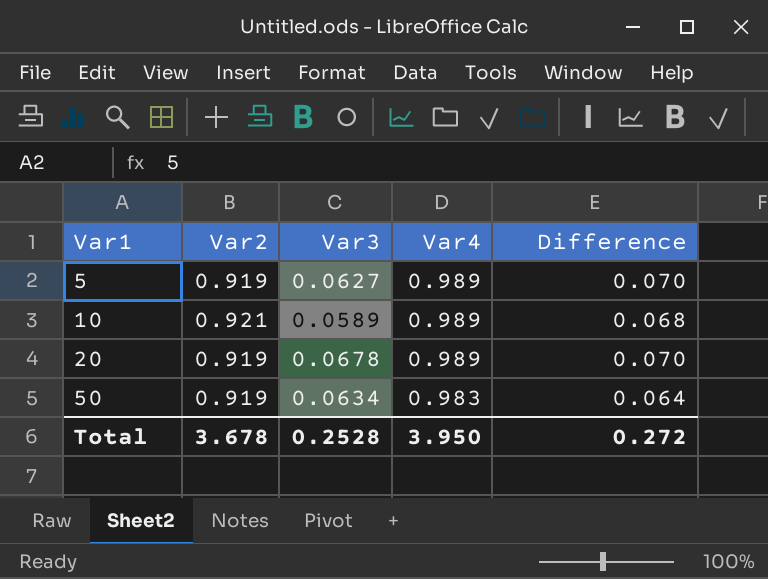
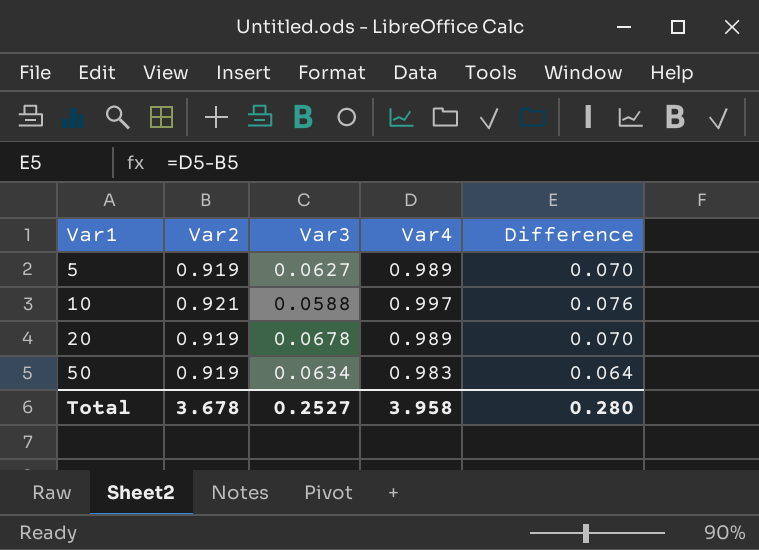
10 | Var3: 0.0589 -> 0.0588
10 | Var4: 0.989 -> 0.997
10 | Difference: 0.068 -> 0.076
Total | Var3: 0.2528 -> 0.2527
Total | Var4: 3.950 -> 3.958
Total | Difference: 0.272 -> 0.280

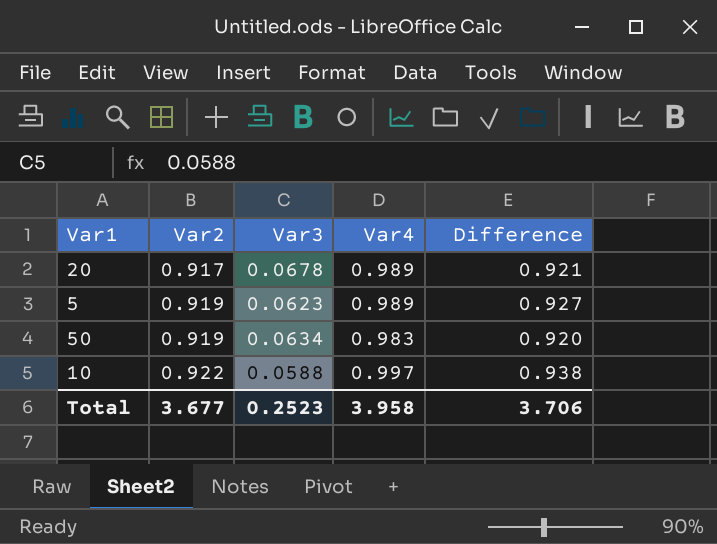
row order: Var1 ascending -> Var2 ascending
column Difference | formula: [Var4] - [Var2] -> [Var4] - [Var3]
20 | Var2: 0.919 -> 0.917
5 | Var3: 0.0627 -> 0.0623
10 | Var2: 0.921 -> 0.922
Total | Var2: 3.678 -> 3.677
Total | Var3: 0.2527 -> 0.2523
Total | Difference: 0.280 -> 3.706

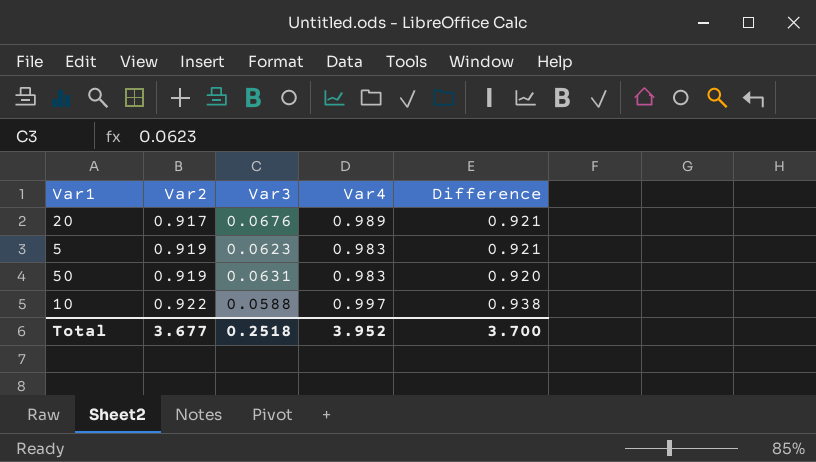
20 | Var3: 0.0678 -> 0.0676
5 | Var4: 0.989 -> 0.983
5 | Difference: 0.927 -> 0.921
50 | Var3: 0.0634 -> 0.0631
Total | Var3: 0.2523 -> 0.2518
Total | Var4: 3.958 -> 3.952
Total | Difference: 3.706 -> 3.700

